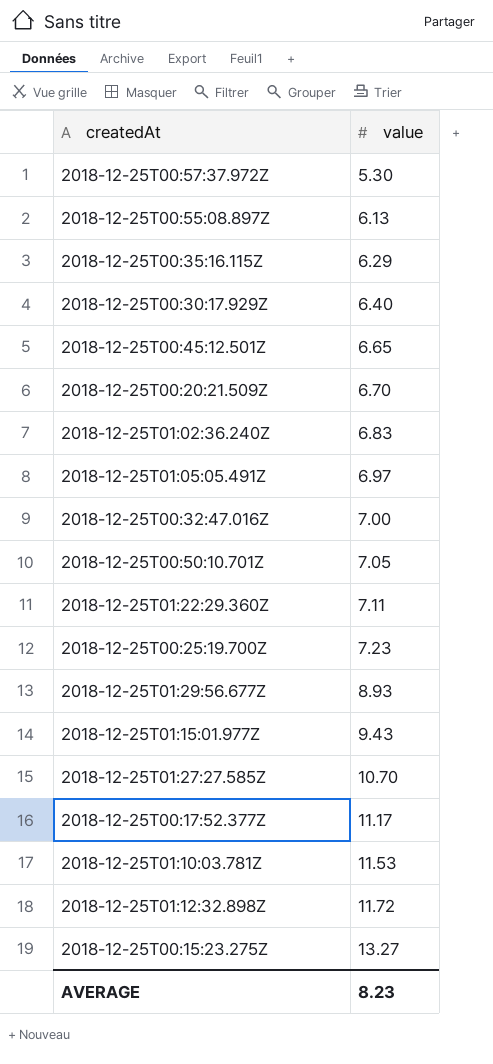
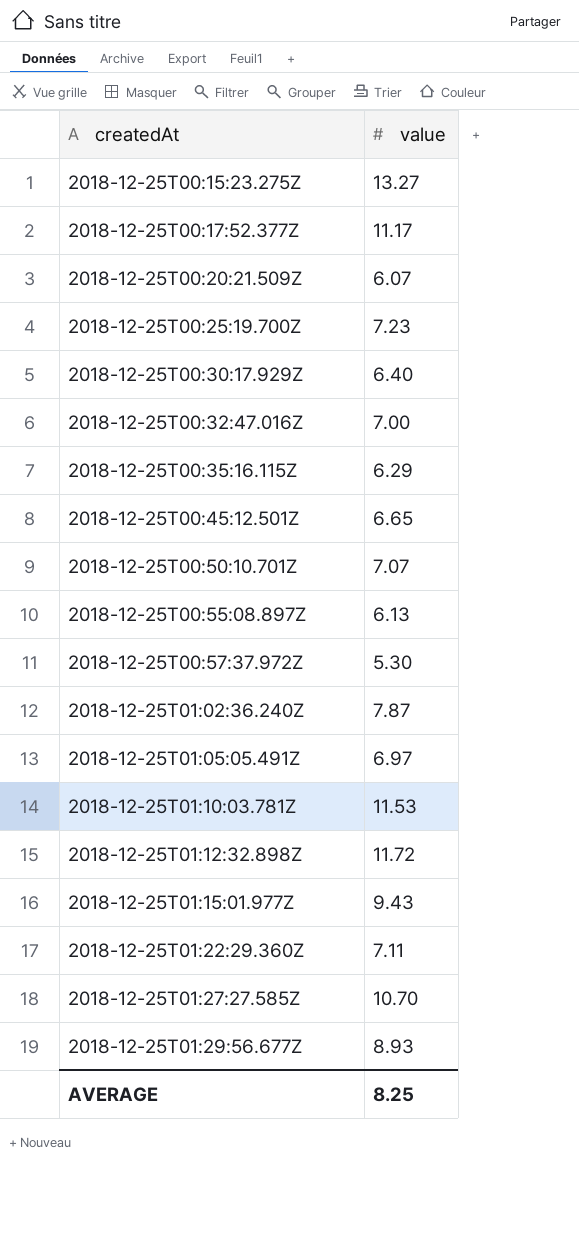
row order: value ascending -> createdAt ascending
2018-12-25T00:20:21.509Z | value: 6.70 -> 6.07
2018-12-25T00:50:10.701Z | value: 7.05 -> 7.07
2018-12-25T01:02:36.240Z | value: 6.83 -> 7.87
AVERAGE | value: 8.23 -> 8.25

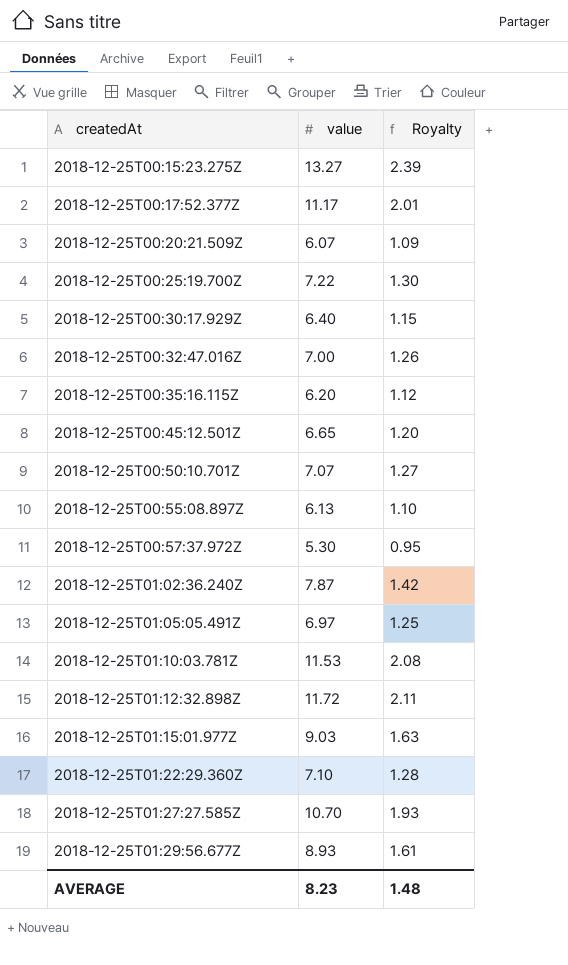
column Royalty | formula: none -> [value] * 0.18
2018-12-25T00:25:19.700Z | value: 7.23 -> 7.22
2018-12-25T00:35:16.115Z | value: 6.29 -> 6.20
2018-12-25T01:15:01.977Z | value: 9.43 -> 9.03
2018-12-25T01:22:29.360Z | value: 7.11 -> 7.10
AVERAGE | value: 8.25 -> 8.23

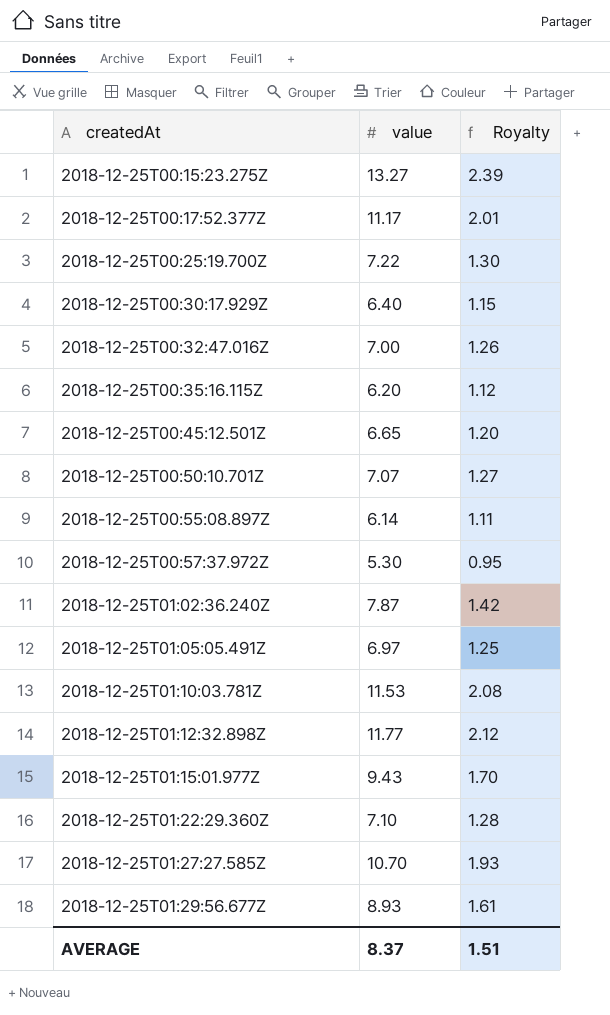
row 2018-12-25T00:20:21.509Z: 6.07 | 1.09 -> none
2018-12-25T00:55:08.897Z | value: 6.13 -> 6.14
2018-12-25T00:55:08.897Z | Royalty: 1.10 -> 1.11
2018-12-25T01:12:32.898Z | value: 11.72 -> 11.77
2018-12-25T01:12:32.898Z | Royalty: 2.11 -> 2.12
2018-12-25T01:15:01.977Z | value: 9.03 -> 9.43
2018-12-25T01:15:01.977Z | Royalty: 1.63 -> 1.70
AVERAGE | value: 8.23 -> 8.37
AVERAGE | Royalty: 1.48 -> 1.51

